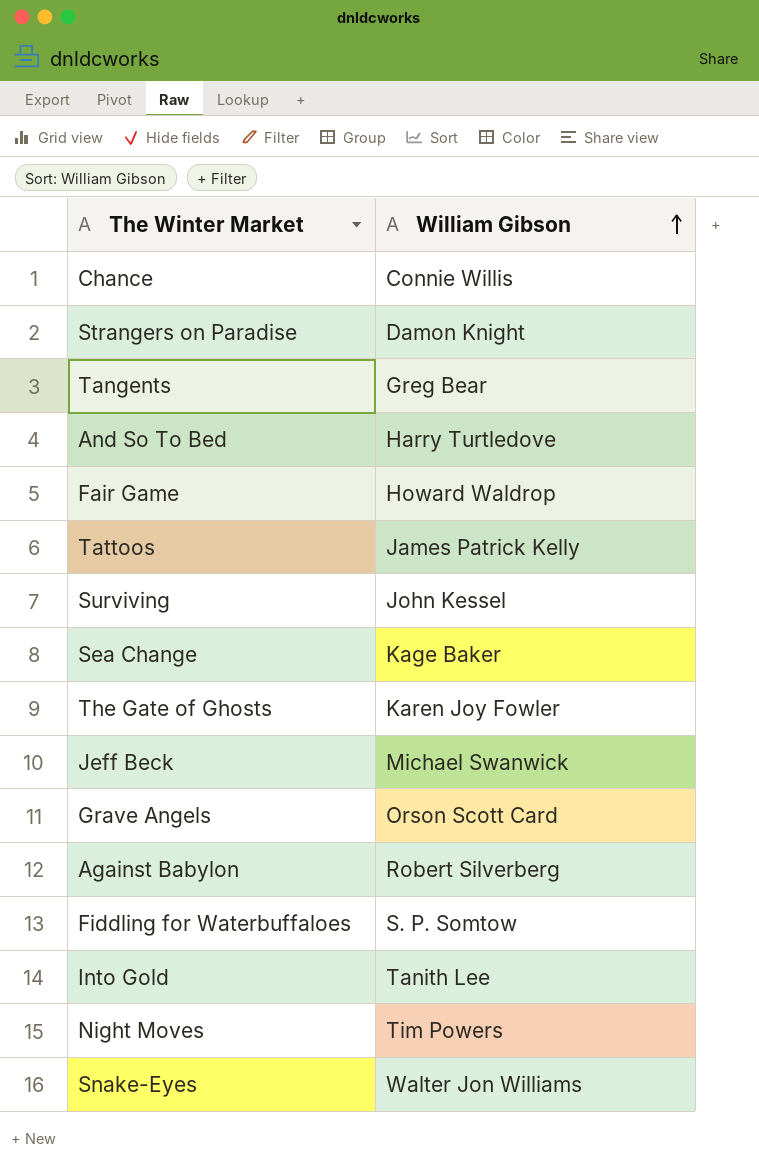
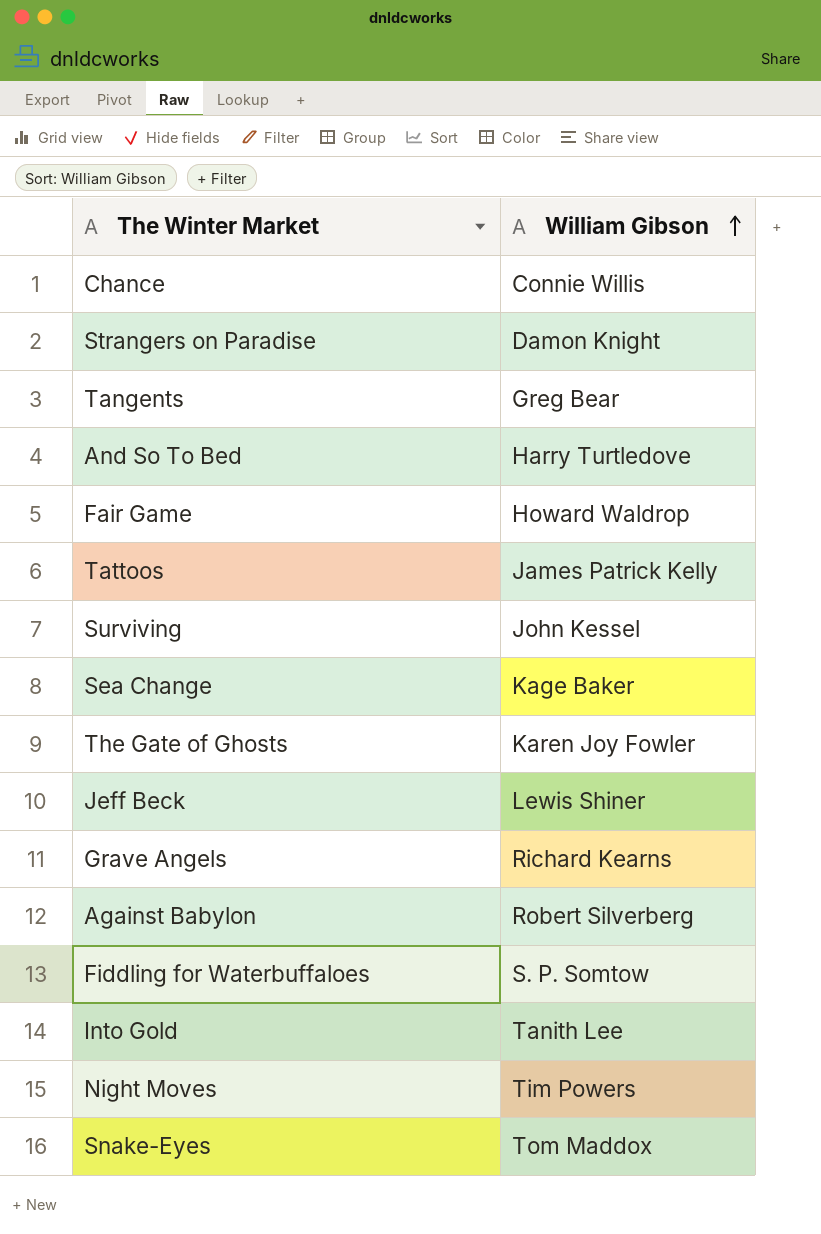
Jeff Beck | William Gibson: Michael Swanwick -> Lewis Shiner
Grave Angels | William Gibson: Orson Scott Card -> Richard Kearns
Snake-Eyes | William Gibson: Walter Jon Williams -> Tom Maddox

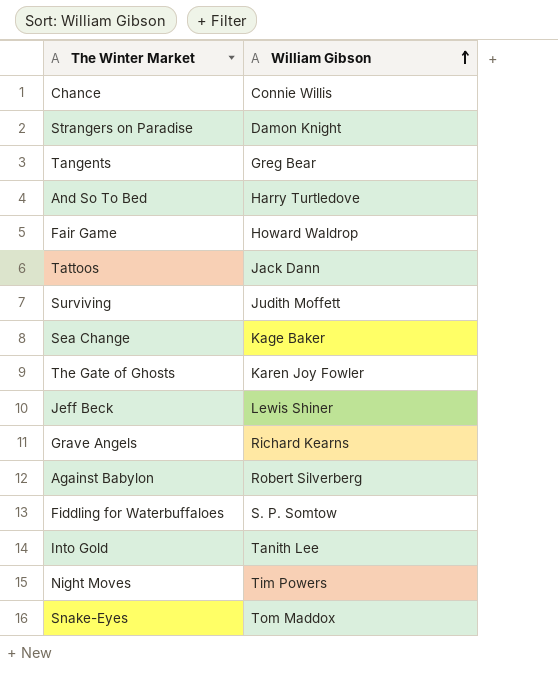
Tattoos | William Gibson: James Patrick Kelly -> Jack Dann
Surviving | William Gibson: John Kessel -> Judith Moffett

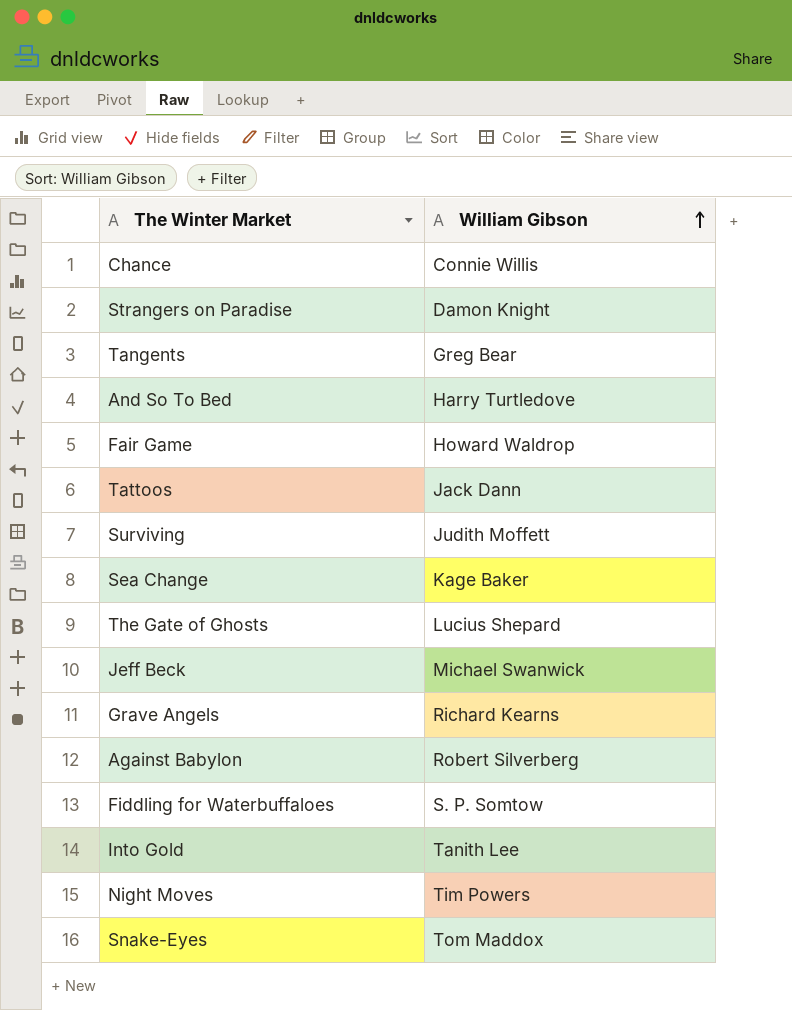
The Gate of Ghosts | William Gibson: Karen Joy Fowler -> Lucius Shepard
Jeff Beck | William Gibson: Lewis Shiner -> Michael Swanwick

